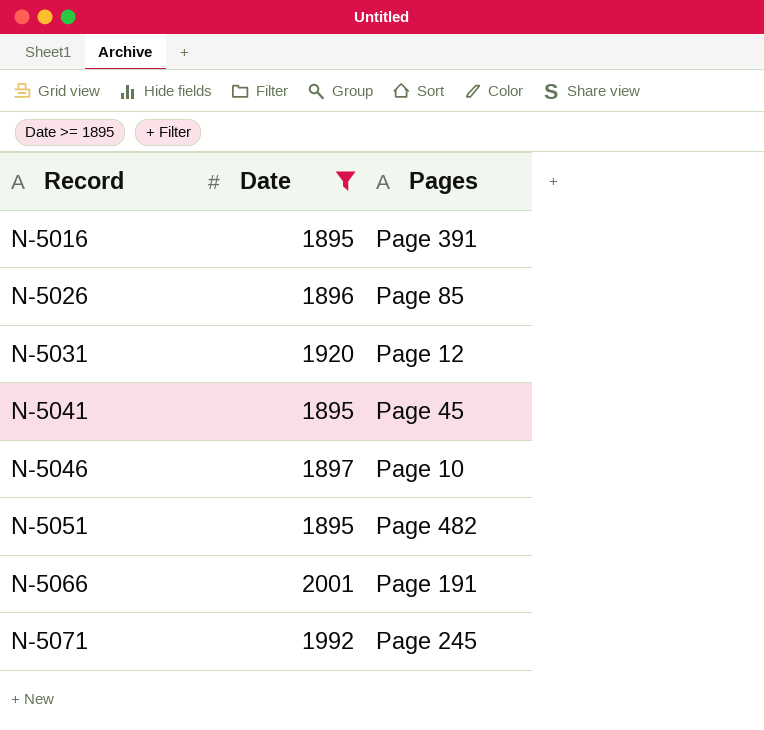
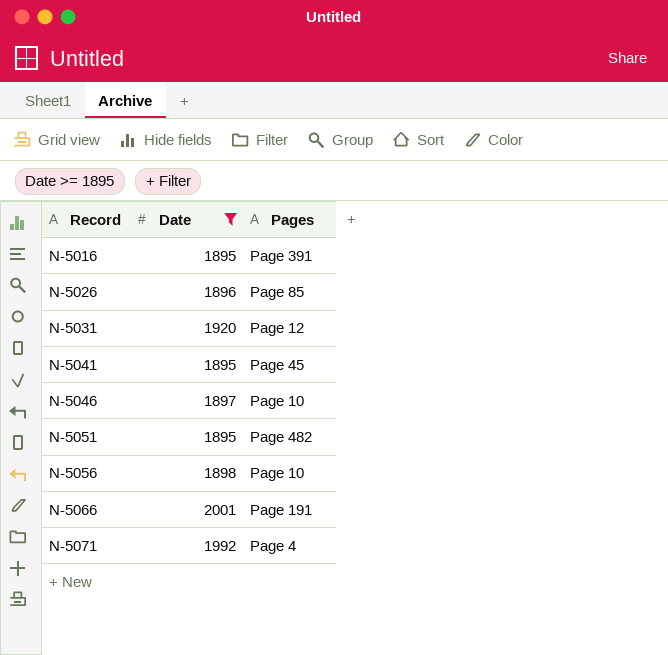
row N-5056: none -> 1898 | Page 10
N-5071 | Pages: Page 245 -> Page 4

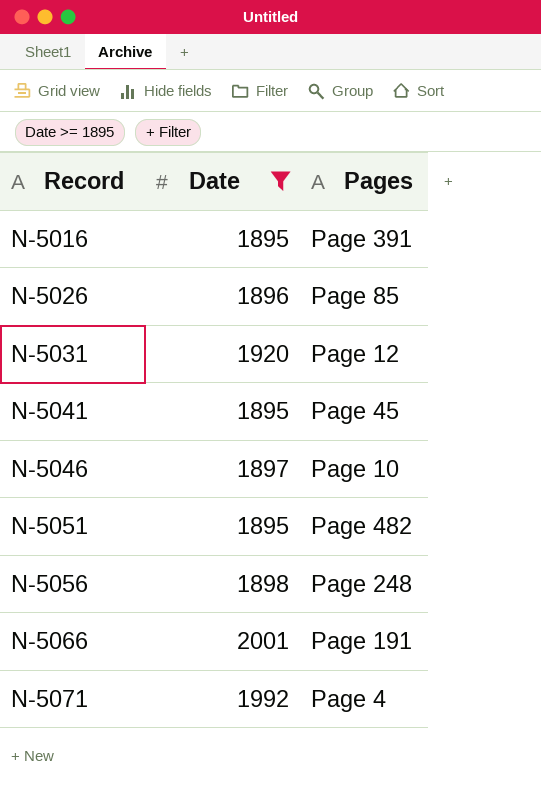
N-5056 | Pages: Page 10 -> Page 248

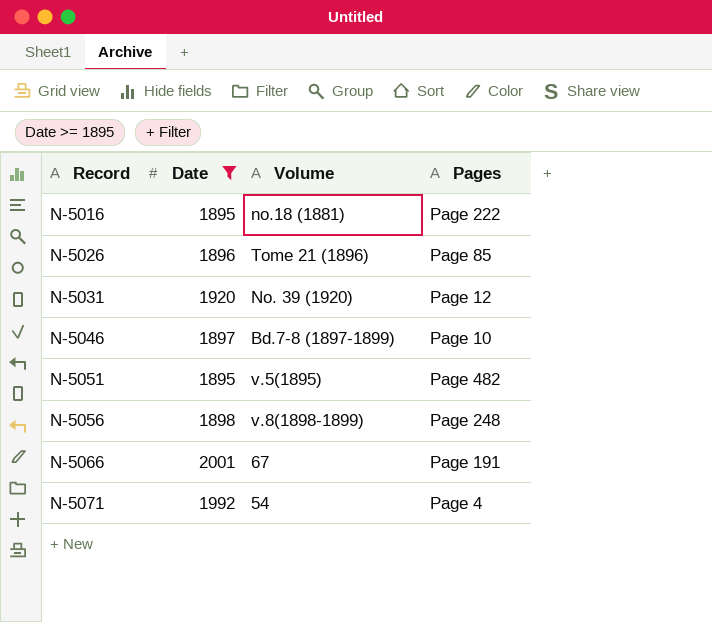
column Volume | position: none -> 3
row N-5041: 1895 | Page 45 -> none
N-5016 | Pages: Page 391 -> Page 222

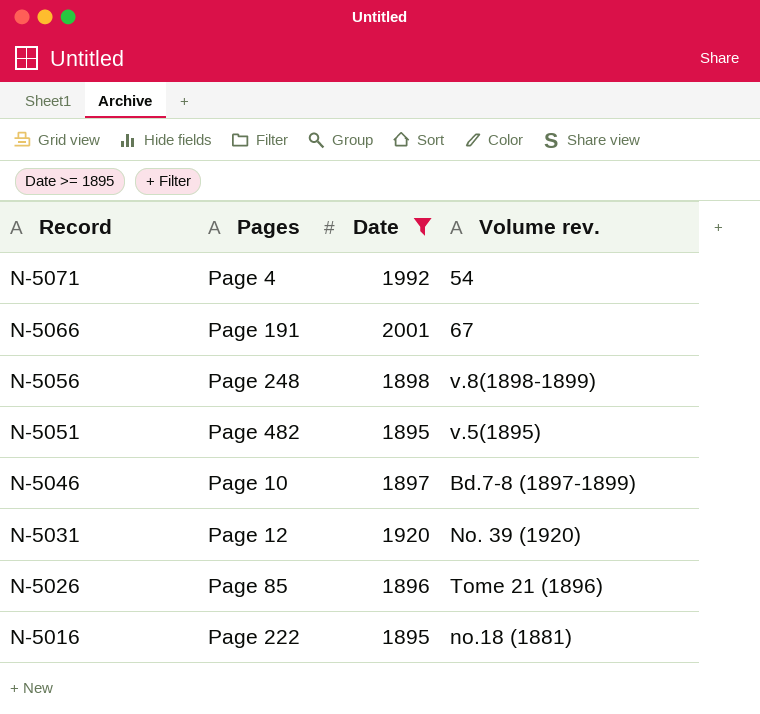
row order: Record ascending -> Record descending
column Pages | position: 4 -> 2
column name: Volume -> Volume rev.

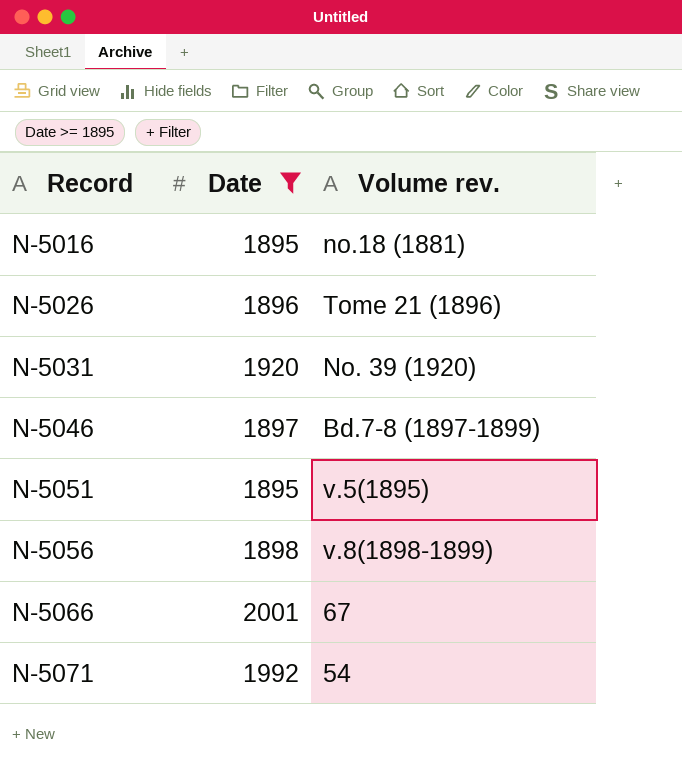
row order: Record descending -> Record ascending
column Pages | position: 2 -> none

